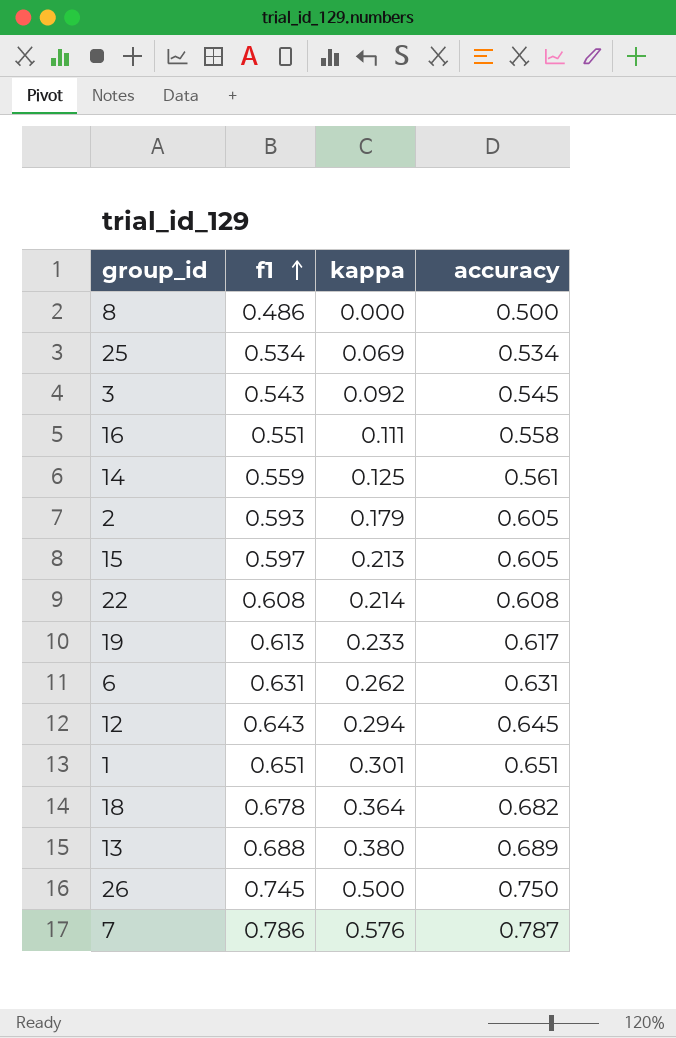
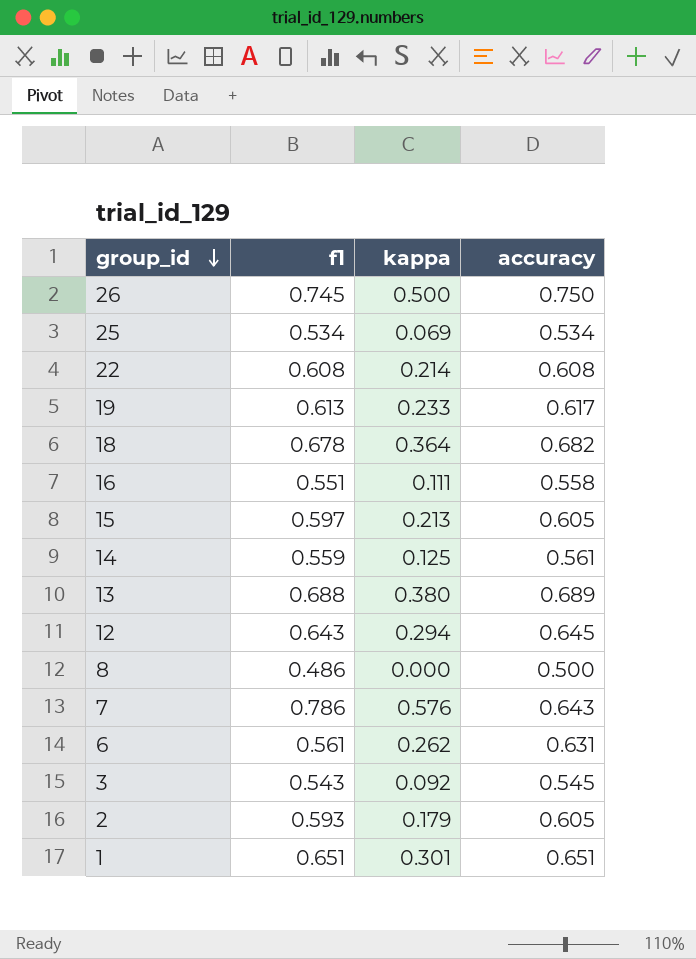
row order: f1 ascending -> group_id descending
7 | accuracy: 0.787 -> 0.643
6 | f1: 0.631 -> 0.561

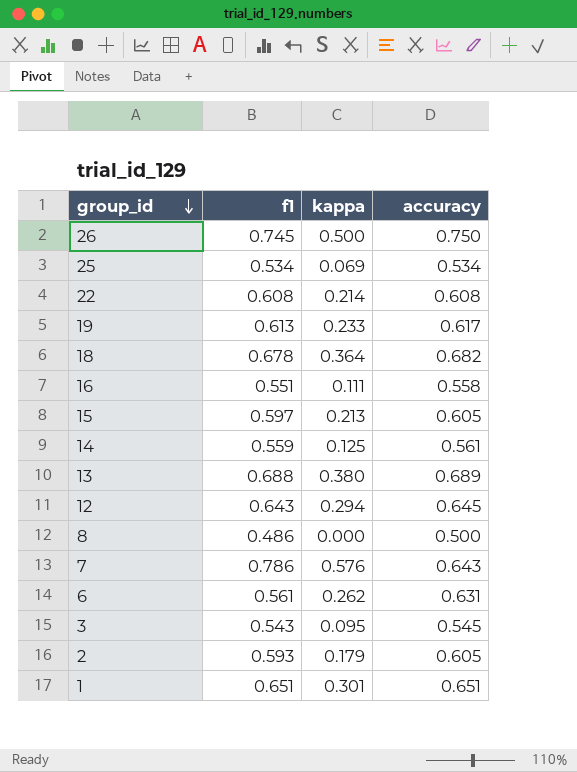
3 | kappa: 0.092 -> 0.095

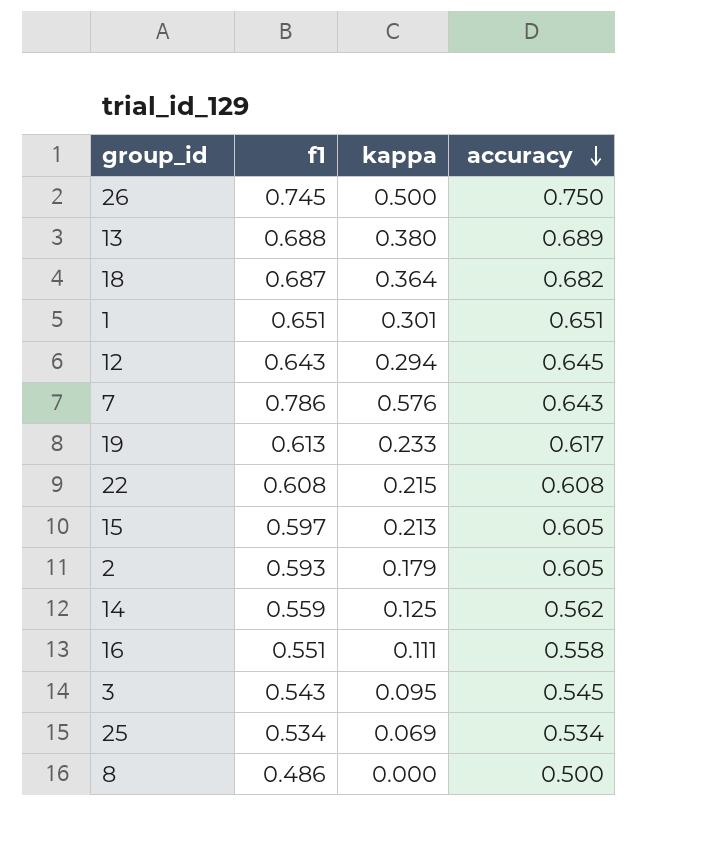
row order: group_id descending -> accuracy descending
row 6: 0.561 | 0.262 | 0.631 -> none
18 | f1: 0.678 -> 0.687
22 | kappa: 0.214 -> 0.215
14 | accuracy: 0.561 -> 0.562

